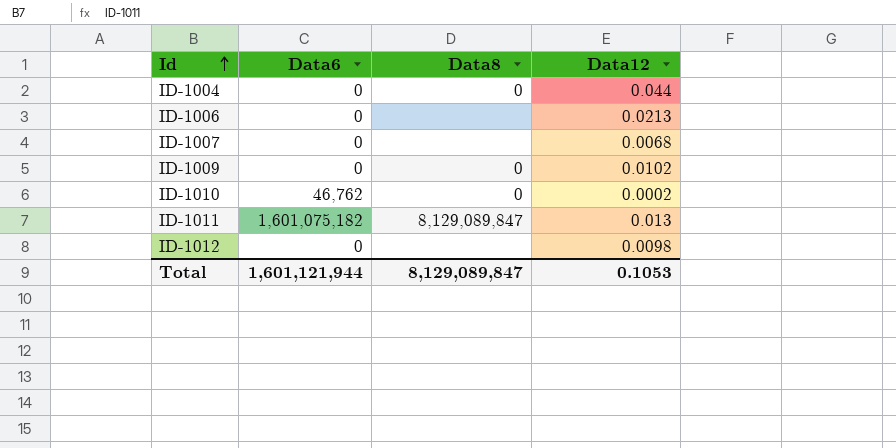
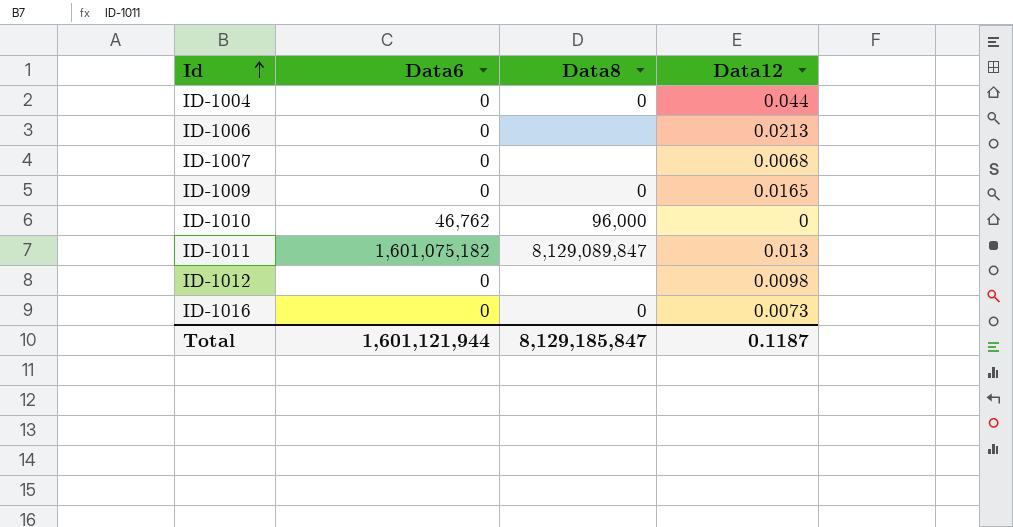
ID-1009 | Data12: 0.0102 -> 0.0165
ID-1010 | Data8: 0 -> 96,000
ID-1010 | Data12: 0.0002 -> 0
row ID-1016: none -> 0 | 0 | 0.0073
Total | Data8: 8,129,089,847 -> 8,129,185,847
Total | Data12: 0.1053 -> 0.1187

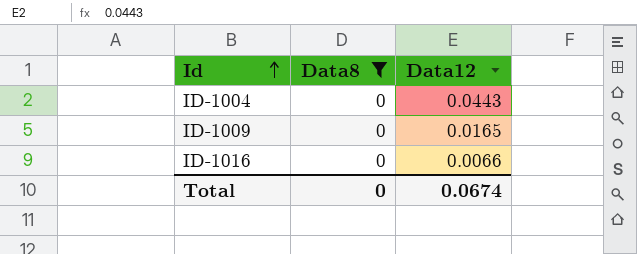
filter: none -> Data8 = 0
column Data6 | position: 2 -> none
ID-1004 | Data12: 0.044 -> 0.0443
ID-1016 | Data12: 0.0073 -> 0.0066
Total | Data8: 8,129,185,847 -> 0
Total | Data12: 0.1187 -> 0.0674

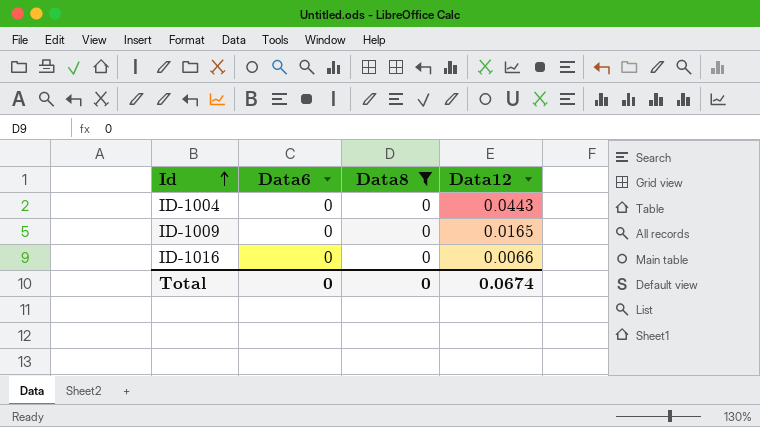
column Data6 | position: none -> 2

